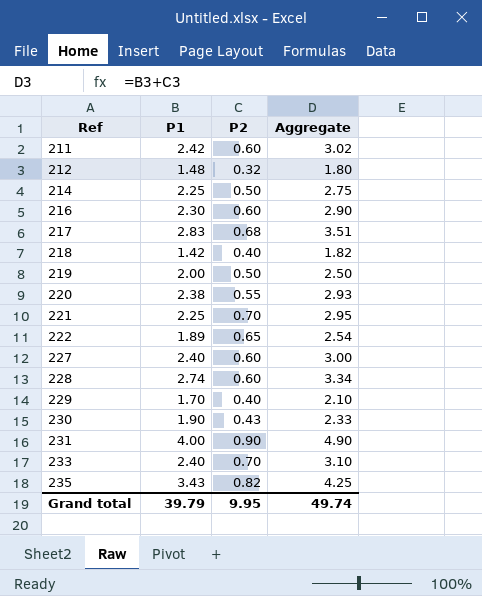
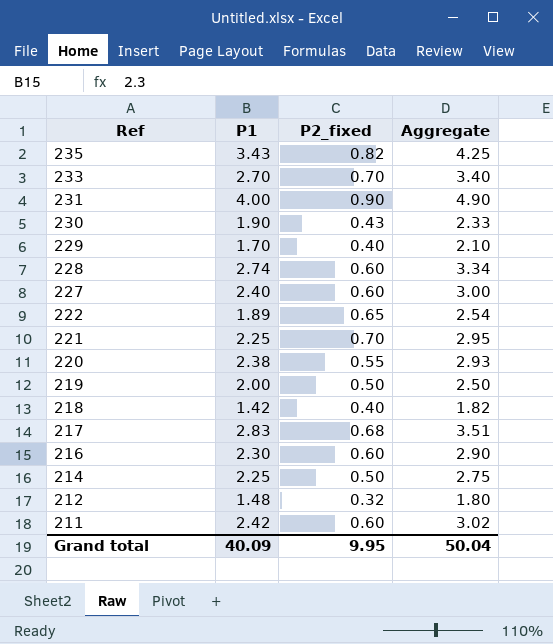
row order: Ref ascending -> Ref descending
column name: P2 -> P2_fixed
233 | P1: 2.40 -> 2.70
233 | Aggregate: 3.10 -> 3.40
Grand total | P1: 39.79 -> 40.09
Grand total | Aggregate: 49.74 -> 50.04

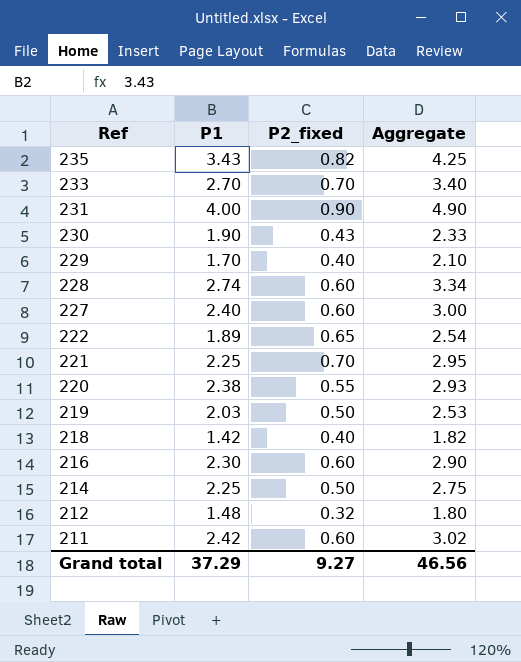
row 217: 2.83 | 0.68 | 3.51 -> none
219 | P1: 2.00 -> 2.03
219 | Aggregate: 2.50 -> 2.53
Grand total | P1: 40.09 -> 37.29
Grand total | P2_fixed: 9.95 -> 9.27
Grand total | Aggregate: 50.04 -> 46.56

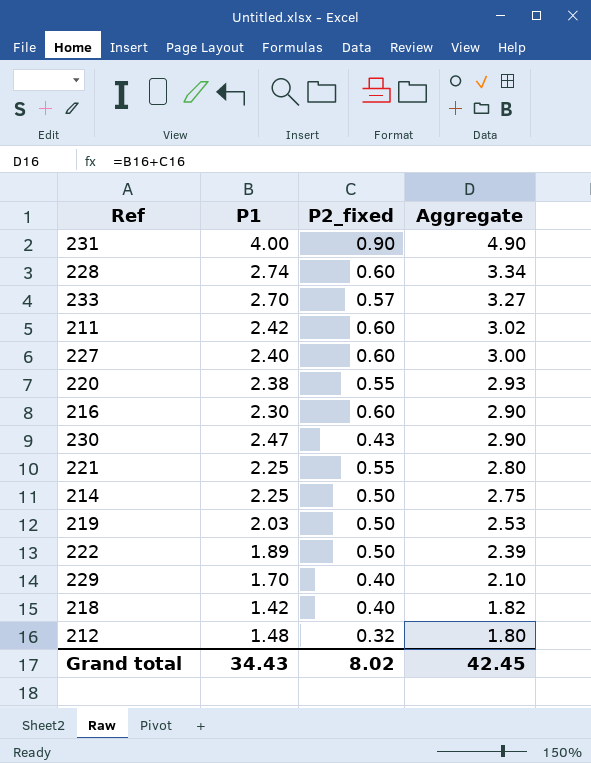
row order: Ref descending -> Aggregate descending
row 235: 3.43 | 0.82 | 4.25 -> none
233 | P2_fixed: 0.70 -> 0.57
233 | Aggregate: 3.40 -> 3.27
230 | P1: 1.90 -> 2.47
230 | Aggregate: 2.33 -> 2.90
221 | P2_fixed: 0.70 -> 0.55
221 | Aggregate: 2.95 -> 2.80
222 | P2_fixed: 0.65 -> 0.50
222 | Aggregate: 2.54 -> 2.39
Grand total | P1: 37.29 -> 34.43
Grand total | P2_fixed: 9.27 -> 8.02
Grand total | Aggregate: 46.56 -> 42.45

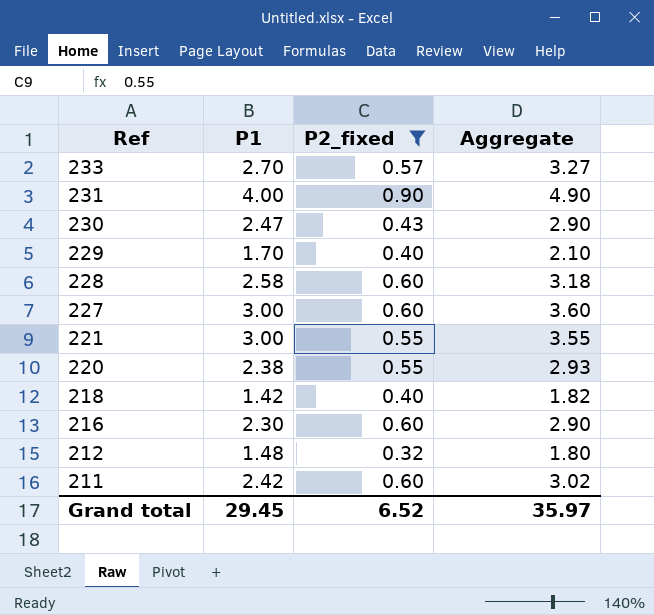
filter: none -> P2_fixed != 0.50
row order: Aggregate descending -> Ref descending
228 | P1: 2.74 -> 2.58
228 | Aggregate: 3.34 -> 3.18
227 | P1: 2.40 -> 3.00
227 | Aggregate: 3.00 -> 3.60
221 | P1: 2.25 -> 3.00
221 | Aggregate: 2.80 -> 3.55
Grand total | P1: 34.43 -> 29.45
Grand total | P2_fixed: 8.02 -> 6.52
Grand total | Aggregate: 42.45 -> 35.97

